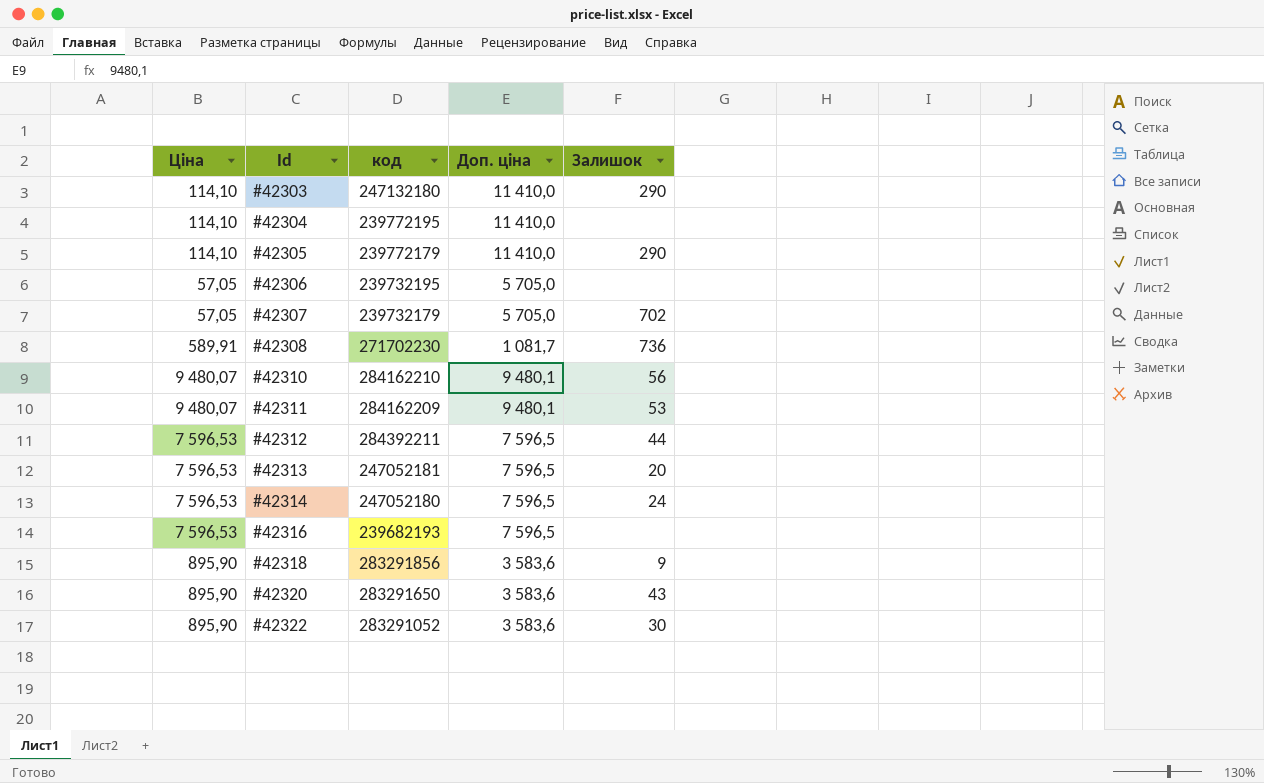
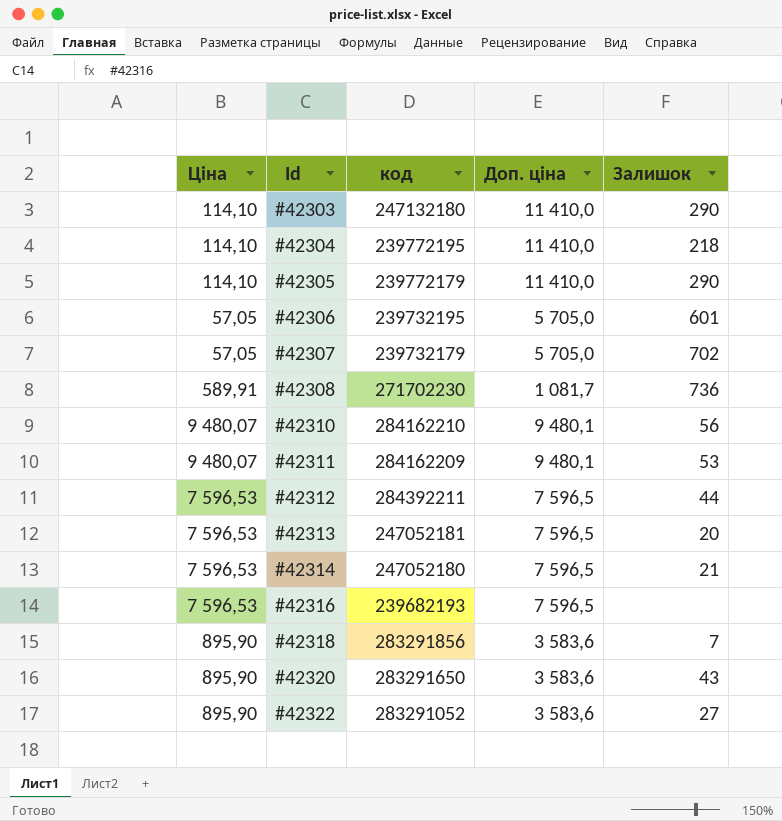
#42304 | Залишок: none -> 218
#42306 | Залишок: none -> 601
#42314 | Залишок: 24 -> 21
#42318 | Залишок: 9 -> 7
#42322 | Залишок: 30 -> 27

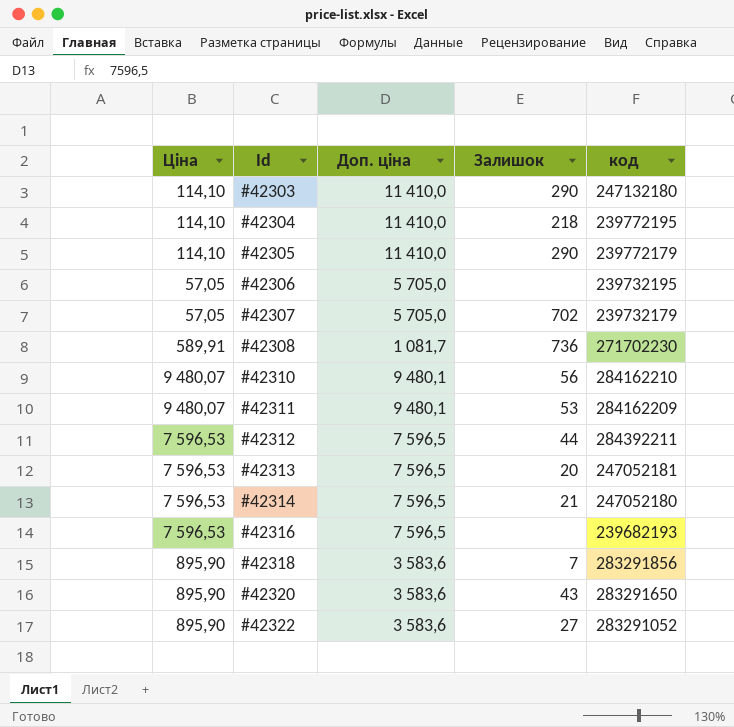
column код | position: 3 -> 5
#42306 | Залишок: 601 -> none

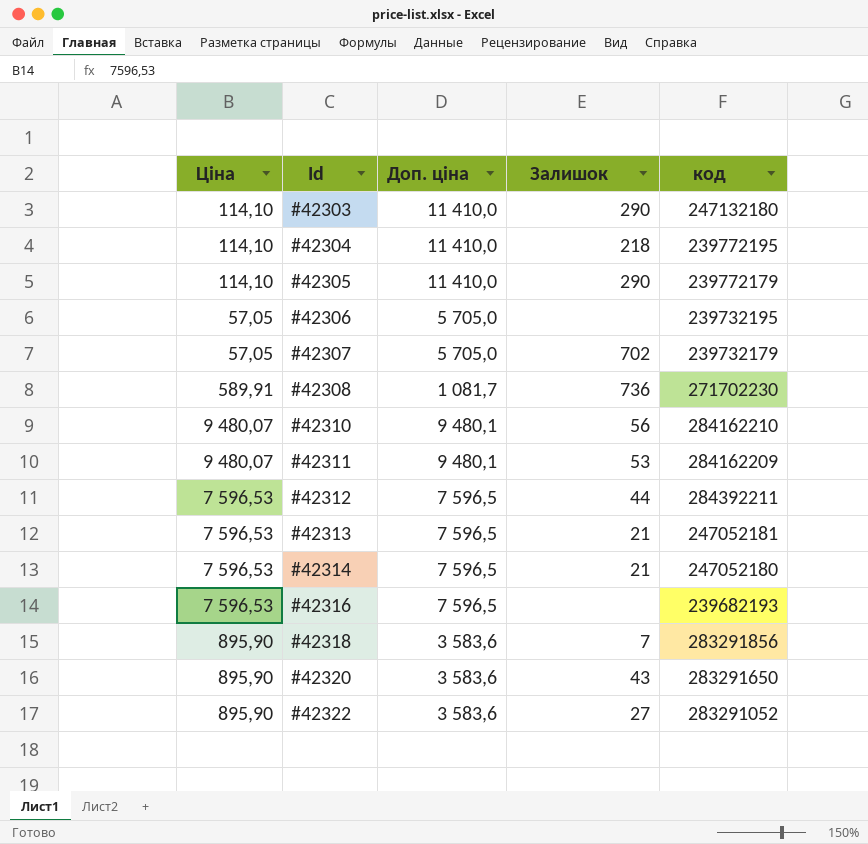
#42313 | Залишок: 20 -> 21

